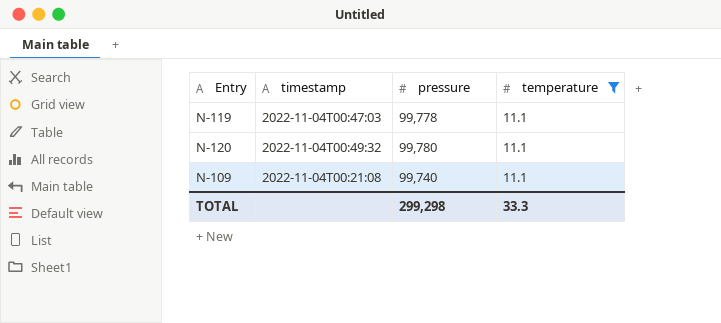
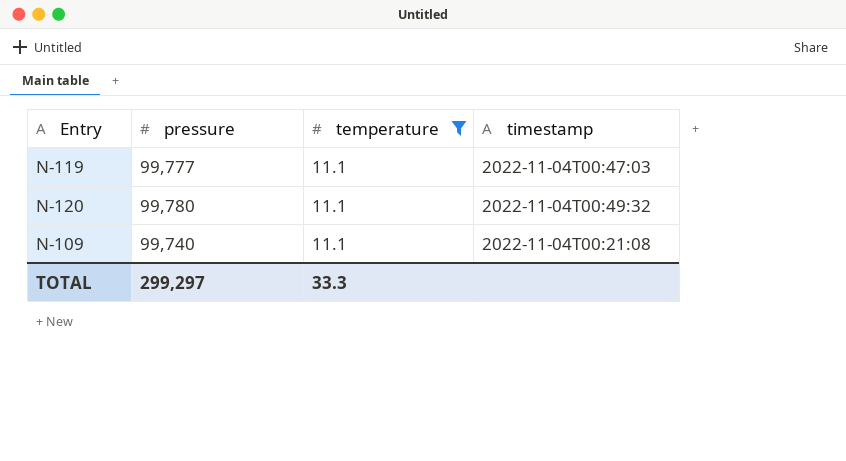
column timestamp | position: 2 -> 4
N-119 | pressure: 99,778 -> 99,777
TOTAL | pressure: 299,298 -> 299,297

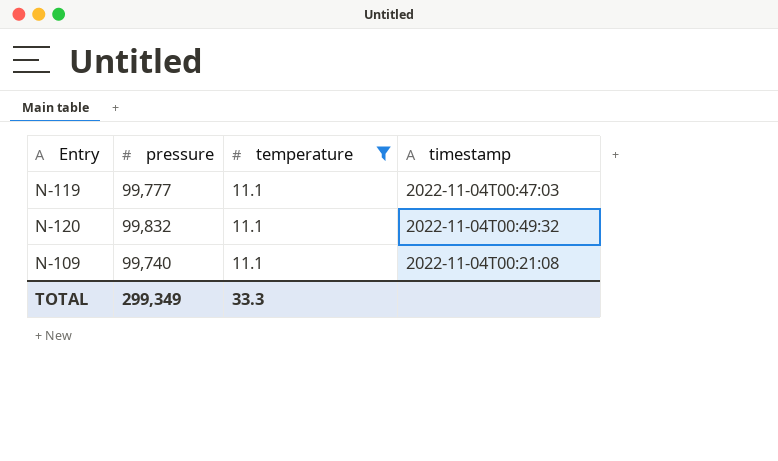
N-120 | pressure: 99,780 -> 99,832
TOTAL | pressure: 299,297 -> 299,349

